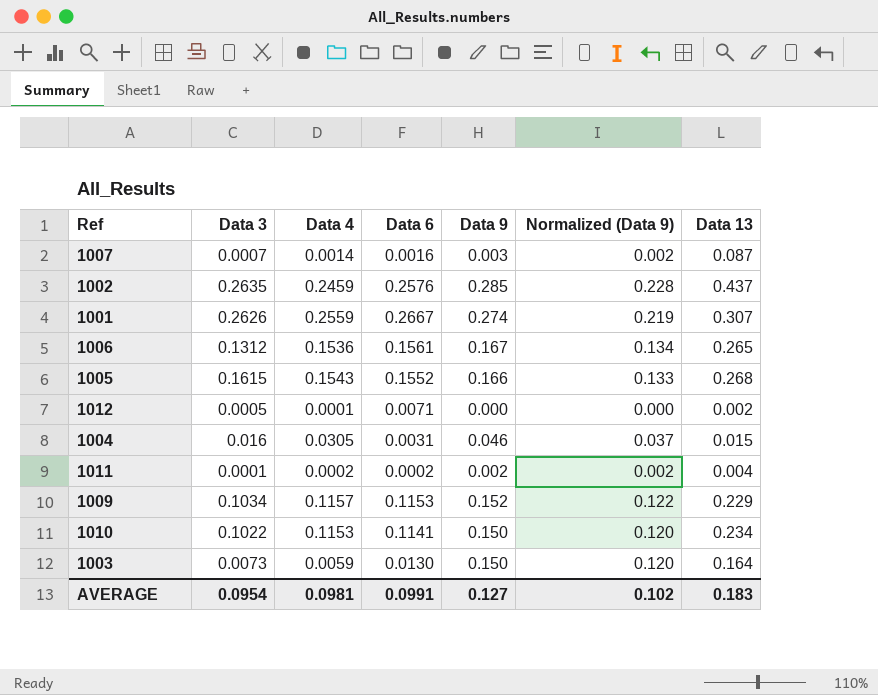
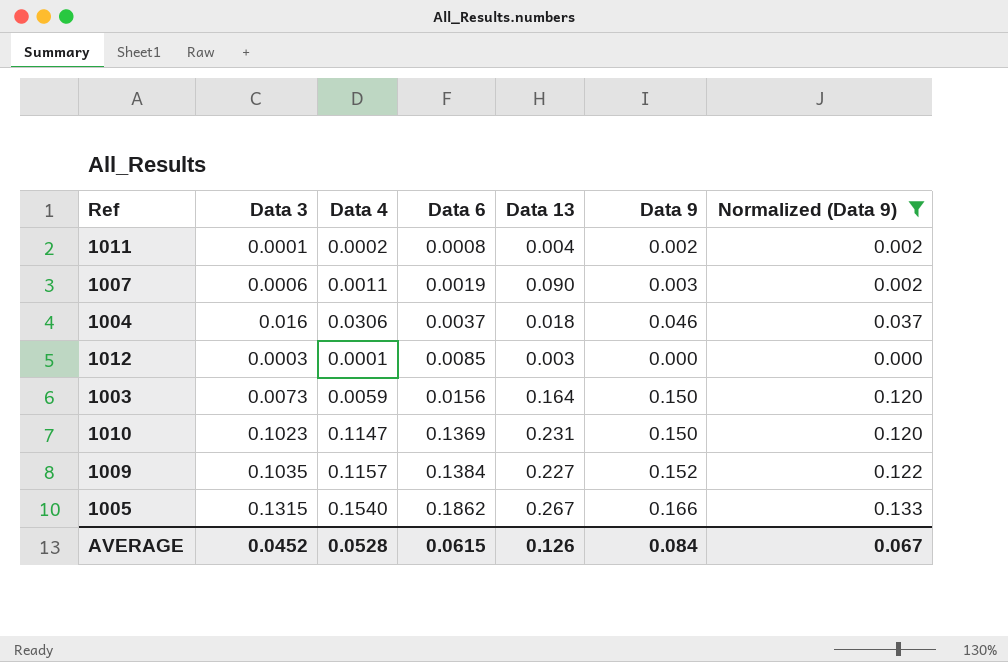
filter: none -> Normalized (Data 9) <= 0.133
row order: none -> Data 6 ascending
column Data 13 | position: 7 -> 5
1011 | Data 6: 0.0002 -> 0.0008
1007 | Data 3: 0.0007 -> 0.0006
1007 | Data 4: 0.0014 -> 0.0011
1007 | Data 6: 0.0016 -> 0.0019
1007 | Data 13: 0.087 -> 0.090
1004 | Data 4: 0.0305 -> 0.0306
1004 | Data 6: 0.0031 -> 0.0037
1004 | Data 13: 0.015 -> 0.018
1012 | Data 3: 0.0005 -> 0.0003
1012 | Data 6: 0.0071 -> 0.0085
1012 | Data 13: 0.002 -> 0.003
1003 | Data 6: 0.0130 -> 0.0156
1010 | Data 3: 0.1022 -> 0.1023
1010 | Data 4: 0.1153 -> 0.1147
1010 | Data 6: 0.1141 -> 0.1369
1010 | Data 13: 0.234 -> 0.231
1009 | Data 3: 0.1034 -> 0.1035
1009 | Data 6: 0.1153 -> 0.1384
1009 | Data 13: 0.229 -> 0.227
1005 | Data 3: 0.1615 -> 0.1315
1005 | Data 4: 0.1543 -> 0.1540
1005 | Data 6: 0.1552 -> 0.1862
1005 | Data 13: 0.268 -> 0.267
AVERAGE | Data 3: 0.0954 -> 0.0452
AVERAGE | Data 4: 0.0981 -> 0.0528
AVERAGE | Data 6: 0.0991 -> 0.0615
AVERAGE | Data 13: 0.183 -> 0.126
AVERAGE | Data 9: 0.127 -> 0.084
AVERAGE | Normalized (Data 9): 0.102 -> 0.067

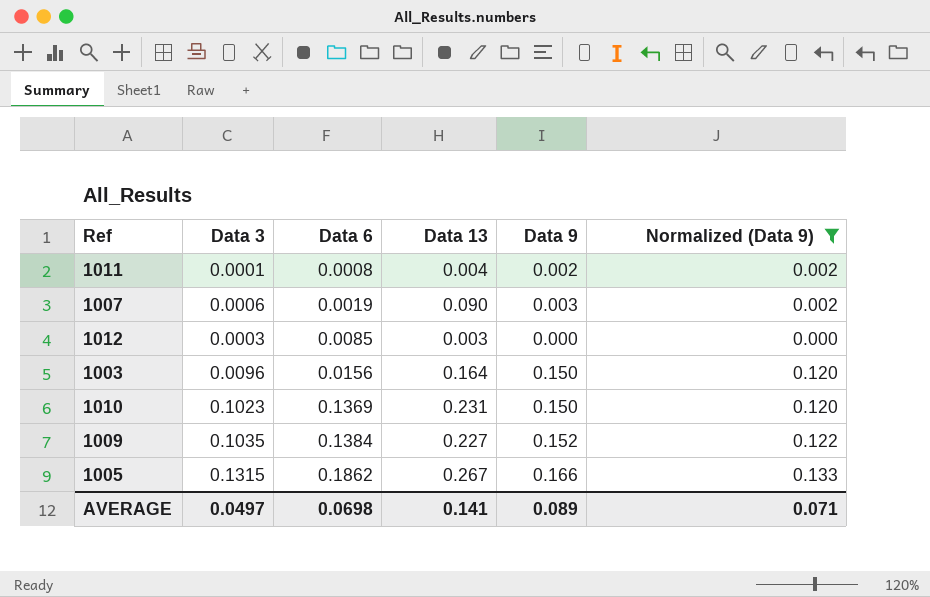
column Data 4 | position: 3 -> none
row 1004: 0.016 | 0.0306 | 0.0037 | 0.018 | 0.046 | 0.037 -> none
1003 | Data 3: 0.0073 -> 0.0096
AVERAGE | Data 3: 0.0452 -> 0.0497
AVERAGE | Data 6: 0.0615 -> 0.0698
AVERAGE | Data 13: 0.126 -> 0.141
AVERAGE | Data 9: 0.084 -> 0.089
AVERAGE | Normalized (Data 9): 0.067 -> 0.071

